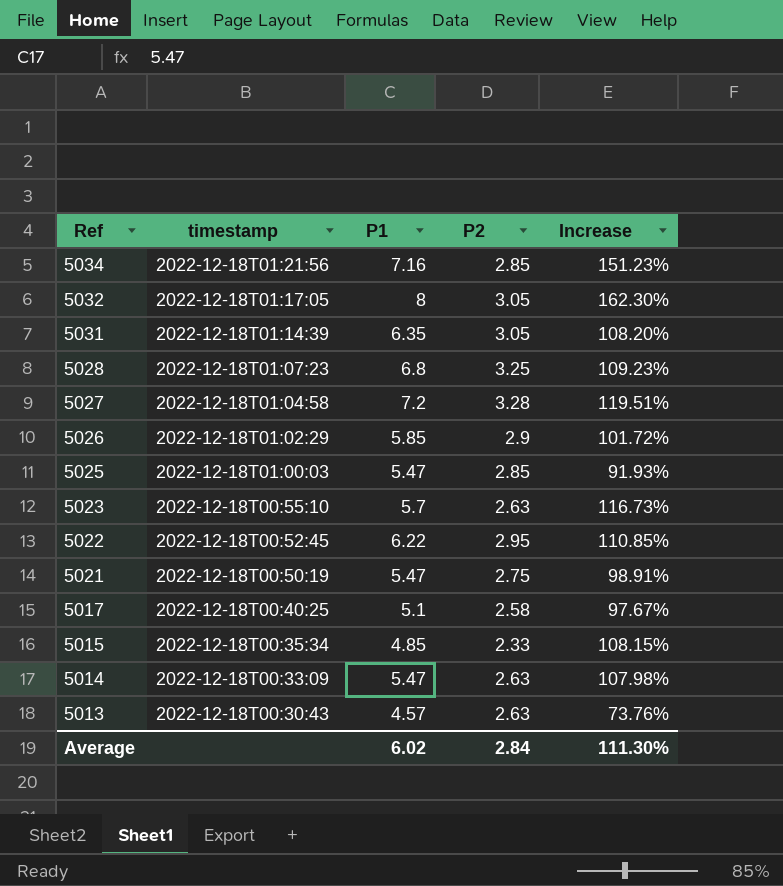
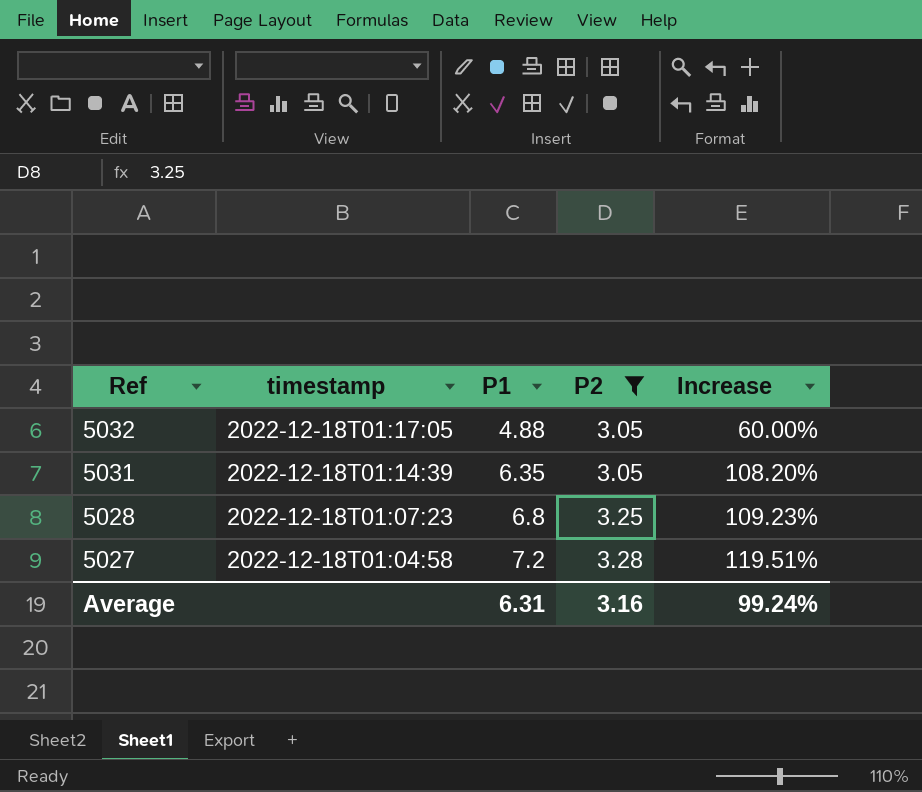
filter: none -> P2 >= 3.05
5032 | P1: 8 -> 4.88
5032 | Increase: 162.30% -> 60.00%
Average | P1: 6.02 -> 6.31
Average | P2: 2.84 -> 3.16
Average | Increase: 111.30% -> 99.24%

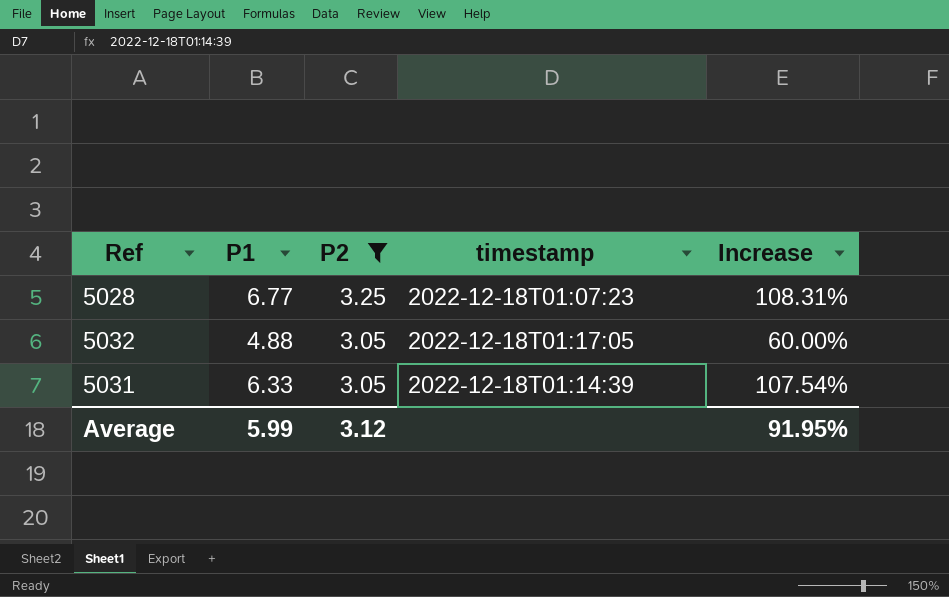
row order: Ref descending -> P2 descending
column timestamp | position: 2 -> 4
row 5027: 2022-12-18T01:04:58 | 7.2 | 3.28 | 119.51% -> none
5028 | P1: 6.8 -> 6.77
5028 | Increase: 109.23% -> 108.31%
5031 | P1: 6.35 -> 6.33
5031 | Increase: 108.20% -> 107.54%
Average | P1: 6.31 -> 5.99
Average | P2: 3.16 -> 3.12
Average | Increase: 99.24% -> 91.95%

